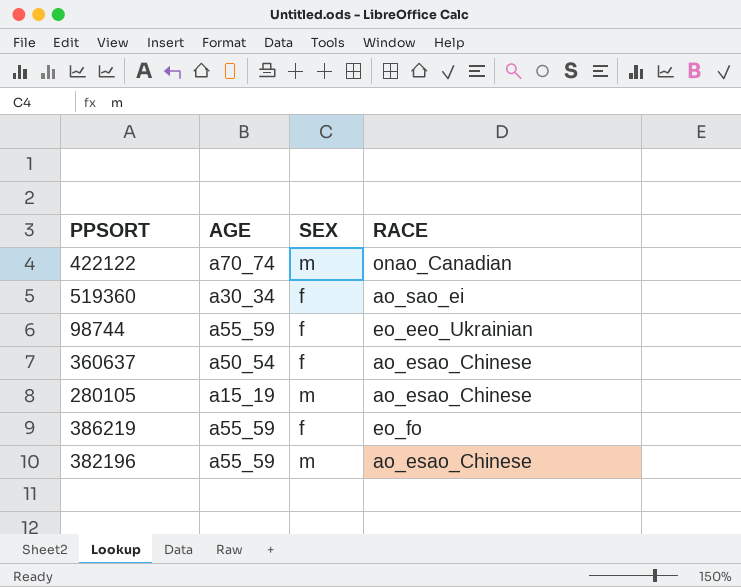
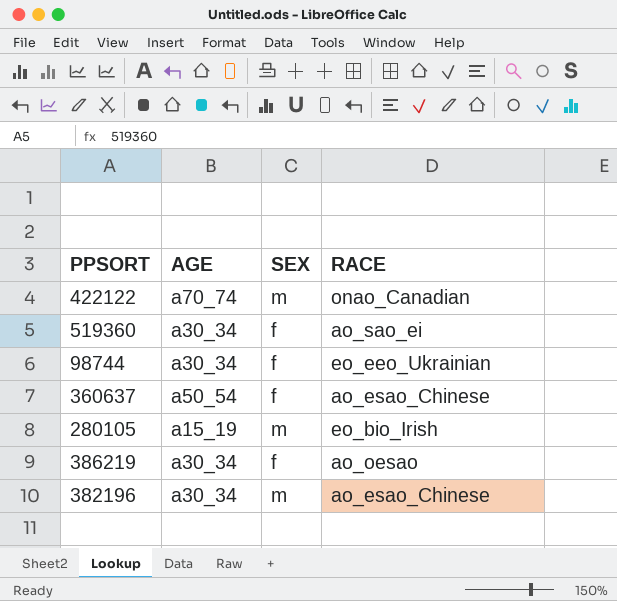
98744 | AGE: a55_59 -> a30_34
280105 | RACE: ao_esao_Chinese -> eo_bio_Irish
386219 | AGE: a55_59 -> a30_34
386219 | RACE: eo_fo -> ao_oesao
382196 | AGE: a55_59 -> a30_34

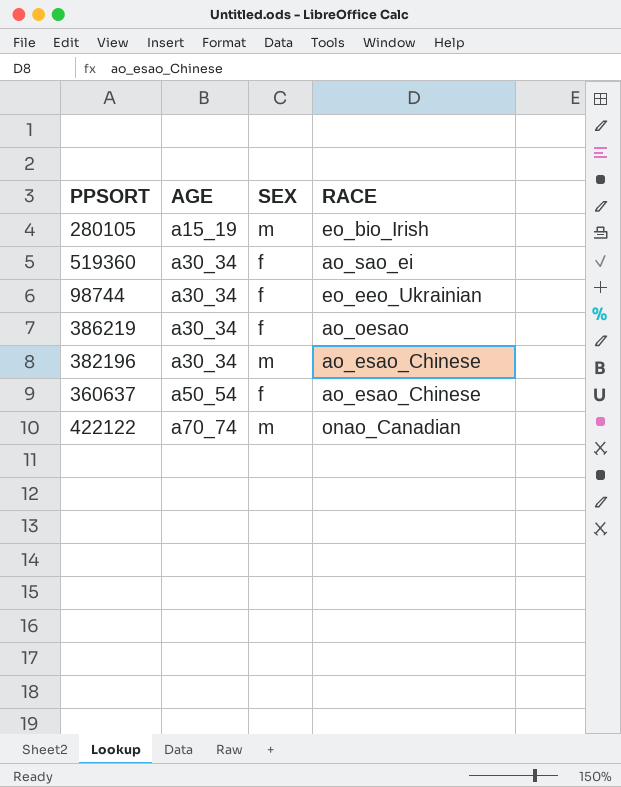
row order: none -> AGE ascending

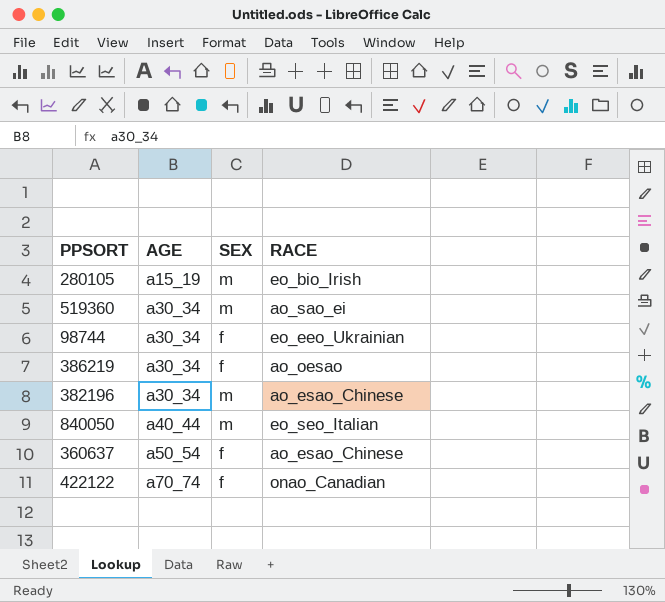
519360 | SEX: f -> m
row 840050: none -> a40_44 | m | eo_seo_Italian
422122 | SEX: m -> f

